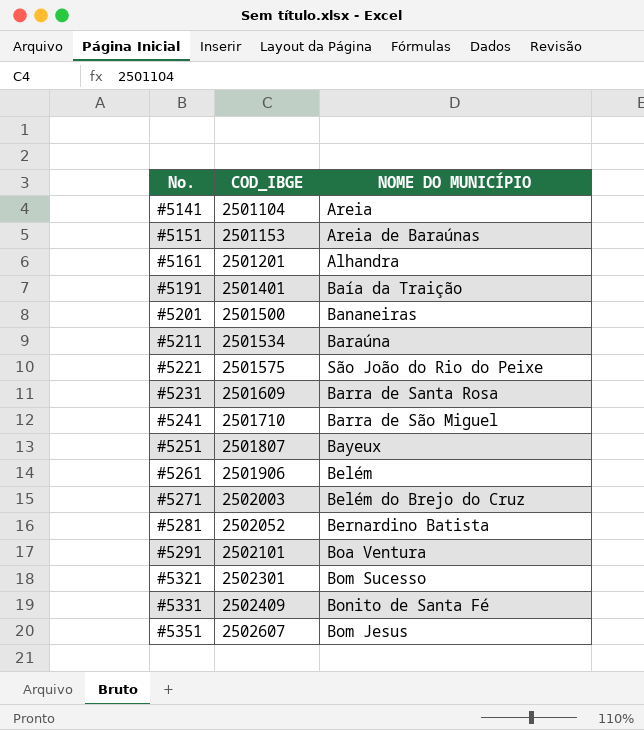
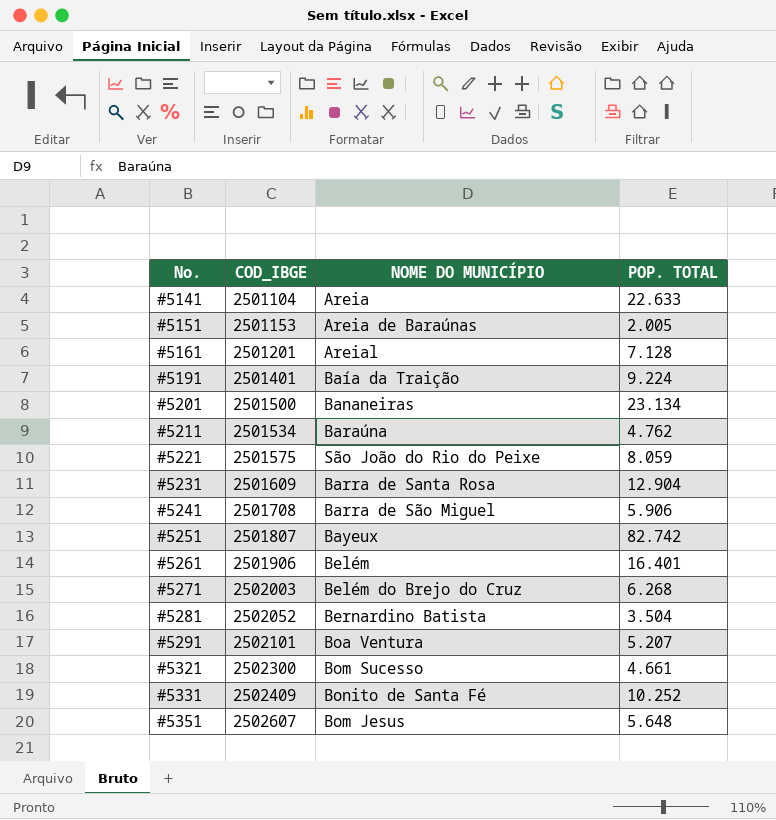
column POP. TOTAL | position: none -> 4
#5161 | NOME DO MUNICÍPIO: Alhandra -> Areial
#5241 | COD_IBGE: 2501710 -> 2501708
#5321 | COD_IBGE: 2502301 -> 2502300

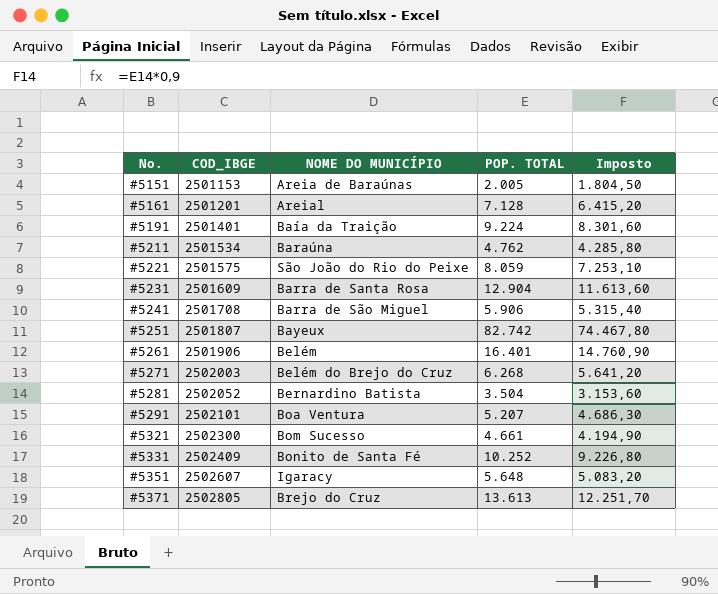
column Imposto | formula: none -> [POP. TOTAL] * 0,9
row #5141: 2501104 | Areia | 22.633 -> none
row #5201: 2501500 | Bananeiras | 23.134 -> none
#5351 | NOME DO MUNICÍPIO: Bom Jesus -> Igaracy
row #5371: none -> 2502805 | Brejo do Cruz | 13.613 | 12.251,70

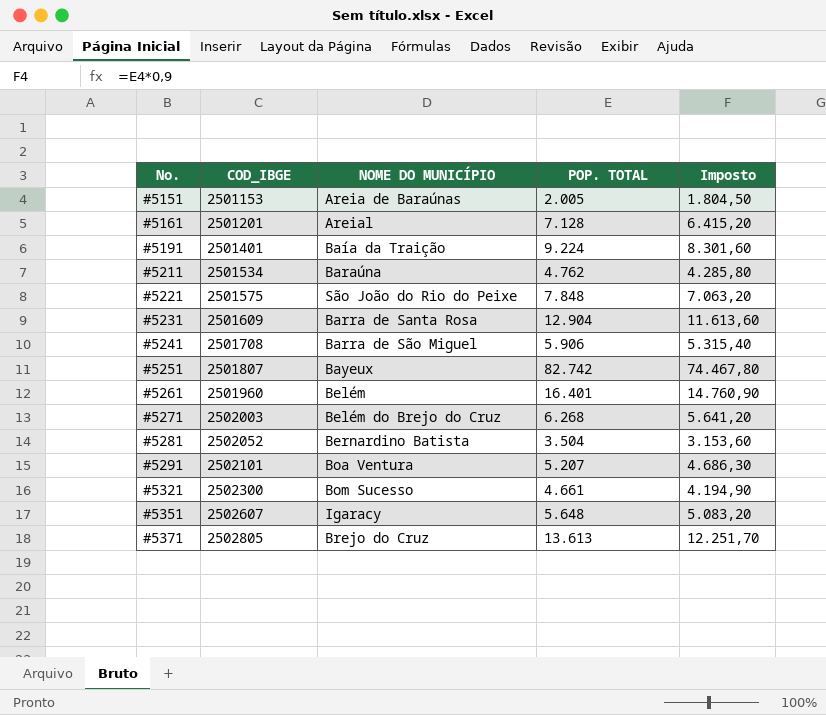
row #5331: 2502409 | Bonito de Santa Fé | 10.252 | 9.226,80 -> none
#5221 | POP. TOTAL: 8.059 -> 7.848
#5221 | Imposto: 7.253,10 -> 7.063,20
#5261 | COD_IBGE: 2501906 -> 2501960

